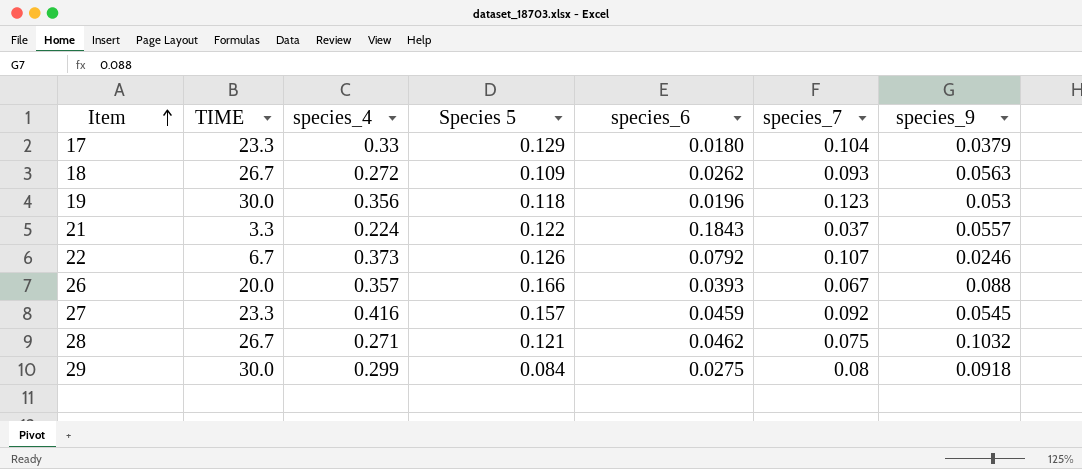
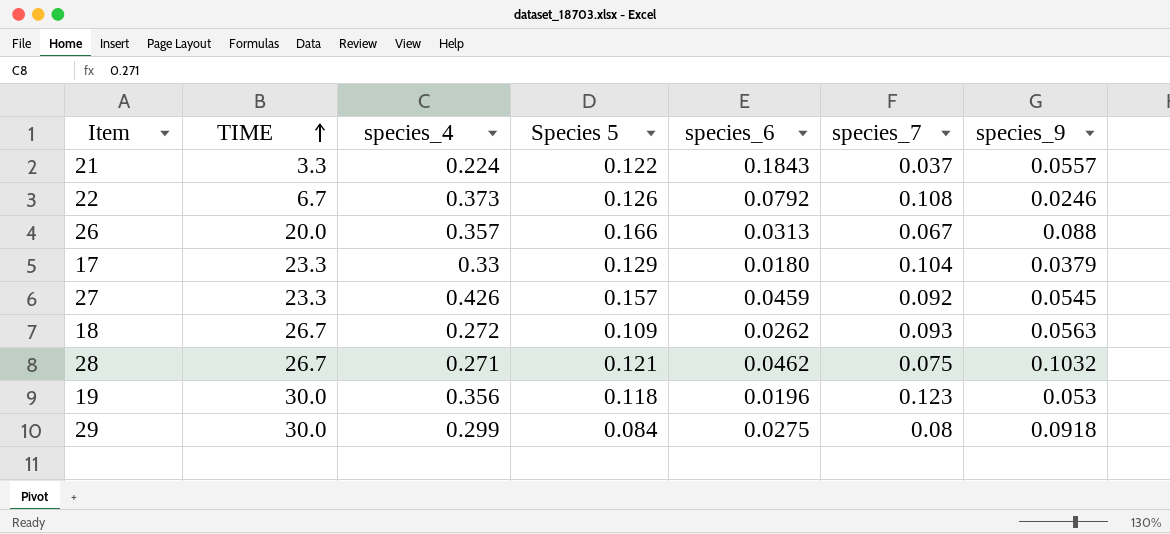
row order: Item ascending -> TIME ascending
22 | species_7: 0.107 -> 0.108
26 | species_6: 0.0393 -> 0.0313
27 | species_4: 0.416 -> 0.426

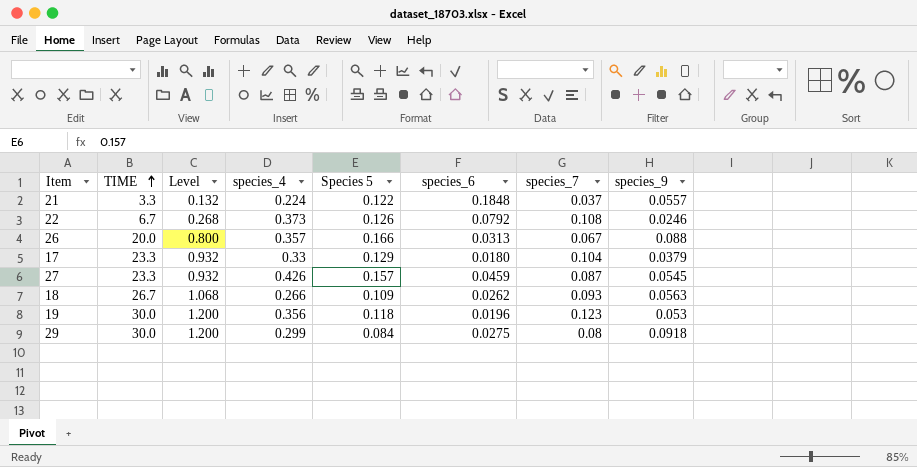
column Level | formula: none -> [TIME] * 0.04
row 28: 26.7 | 0.271 | 0.121 | 0.0462 | 0.075 | 0.1032 -> none
21 | species_6: 0.1843 -> 0.1848
27 | species_7: 0.092 -> 0.087
18 | species_4: 0.272 -> 0.266

